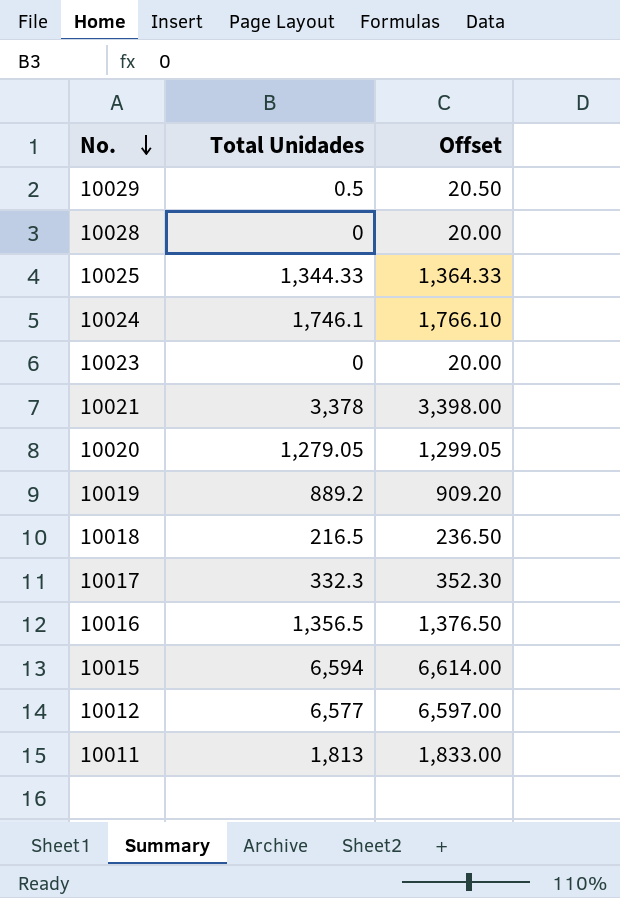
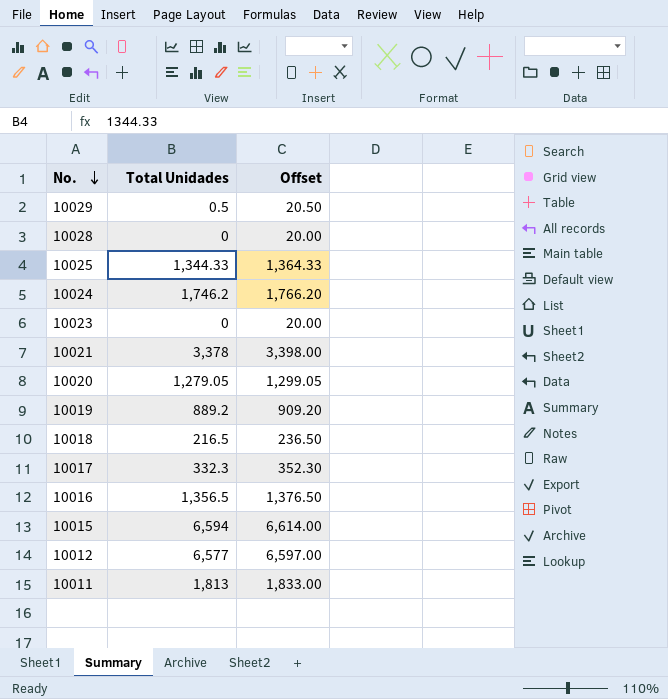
10024 | Total Unidades: 1,746.1 -> 1,746.2
10024 | Offset: 1,766.10 -> 1,766.20

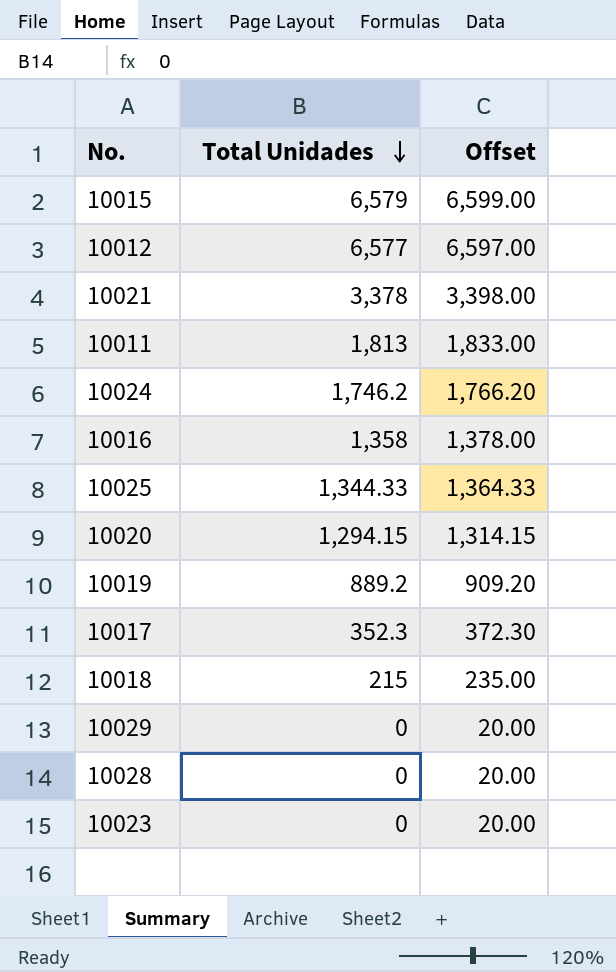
row order: No. descending -> Total Unidades descending
10015 | Total Unidades: 6,594 -> 6,579
10015 | Offset: 6,614.00 -> 6,599.00
10016 | Total Unidades: 1,356.5 -> 1,358
10016 | Offset: 1,376.50 -> 1,378.00
10020 | Total Unidades: 1,279.05 -> 1,294.15
10020 | Offset: 1,299.05 -> 1,314.15
10017 | Total Unidades: 332.3 -> 352.3
10017 | Offset: 352.30 -> 372.30
10018 | Total Unidades: 216.5 -> 215
10018 | Offset: 236.50 -> 235.00
10029 | Total Unidades: 0.5 -> 0
10029 | Offset: 20.50 -> 20.00

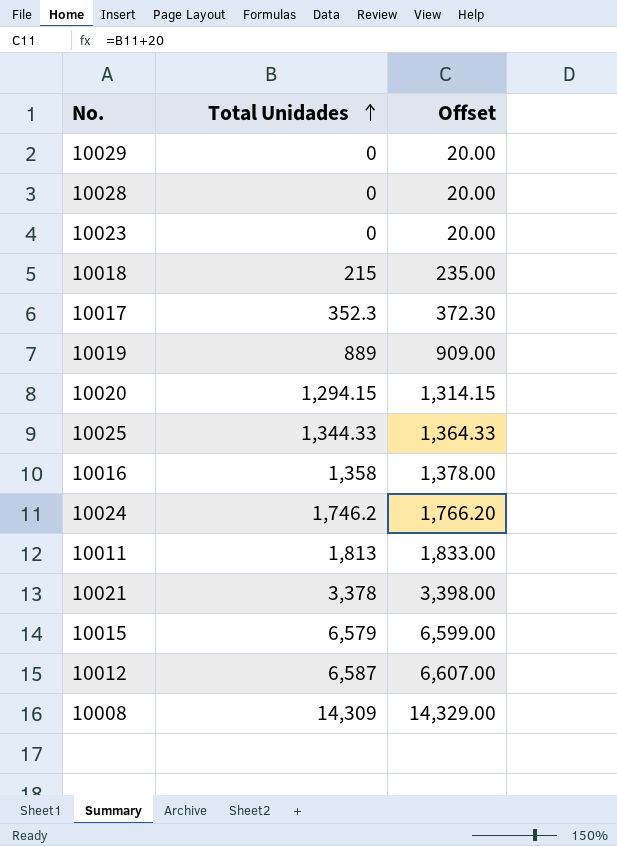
row order: Total Unidades descending -> Total Unidades ascending
10019 | Total Unidades: 889.2 -> 889
10019 | Offset: 909.20 -> 909.00
10012 | Total Unidades: 6,577 -> 6,587
10012 | Offset: 6,597.00 -> 6,607.00
row 10008: none -> 14,309 | 14,329.00

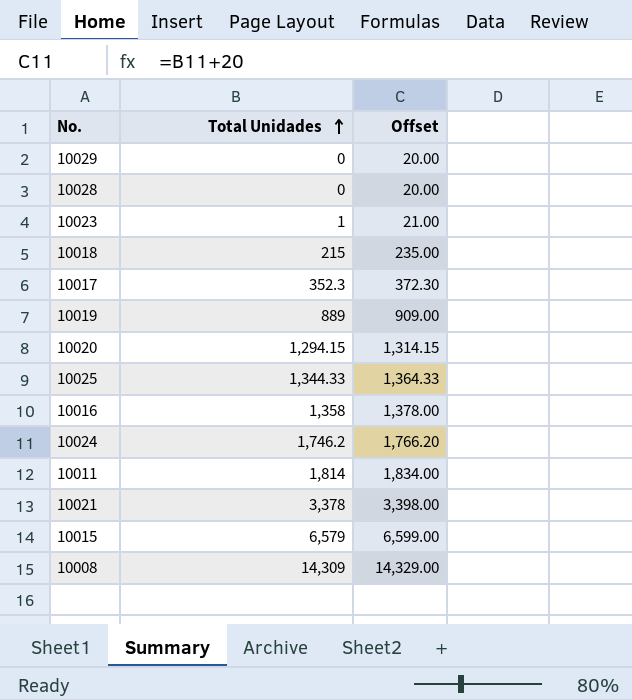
row 10012: 6,587 | 6,607.00 -> none
10023 | Total Unidades: 0 -> 1
10023 | Offset: 20.00 -> 21.00
10011 | Total Unidades: 1,813 -> 1,814
10011 | Offset: 1,833.00 -> 1,834.00

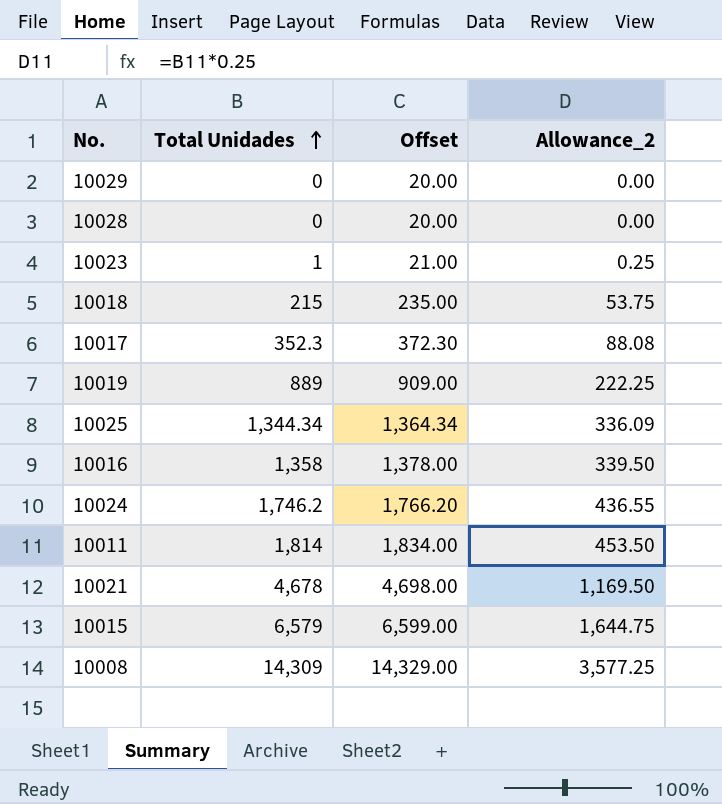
column Allowance_2 | formula: none -> [Total Unidades] * 0.25
row 10020: 1,294.15 | 1,314.15 -> none
10025 | Total Unidades: 1,344.33 -> 1,344.34
10025 | Offset: 1,364.33 -> 1,364.34
10021 | Total Unidades: 3,378 -> 4,678
10021 | Offset: 3,398.00 -> 4,698.00

